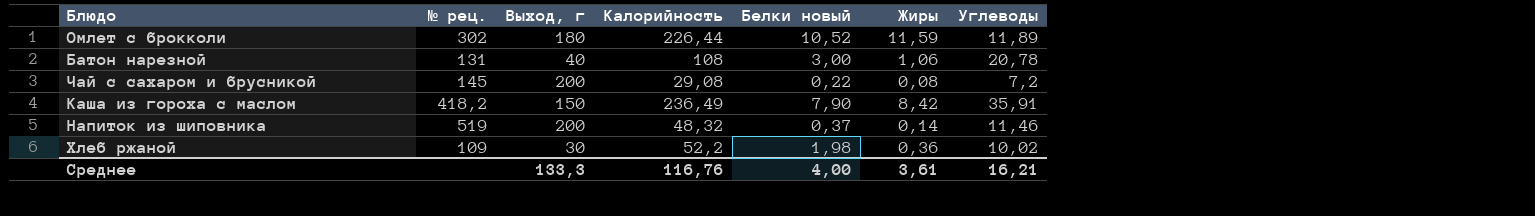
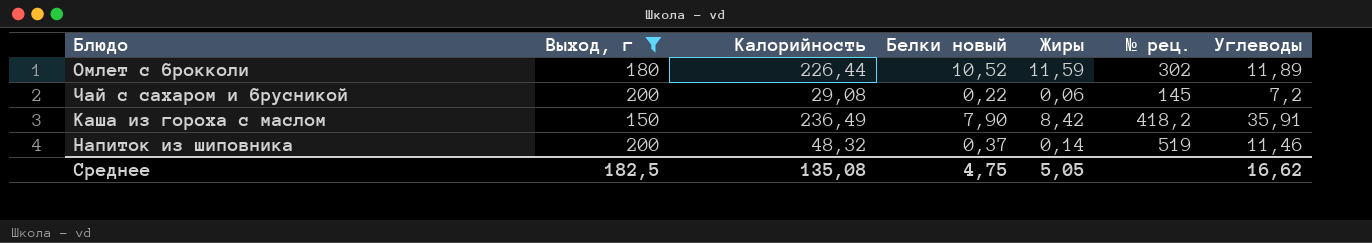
filter: none -> Выход, г >= 150
column № рец. | position: 2 -> 6
Чай с сахаром и брусникой | Жиры: 0,08 -> 0,06
Среднее | Выход, г: 133,3 -> 182,5
Среднее | Калорийность: 116,76 -> 135,08
Среднее | Белки новый: 4,00 -> 4,75
Среднее | Жиры: 3,61 -> 5,05
Среднее | Углеводы: 16,21 -> 16,62

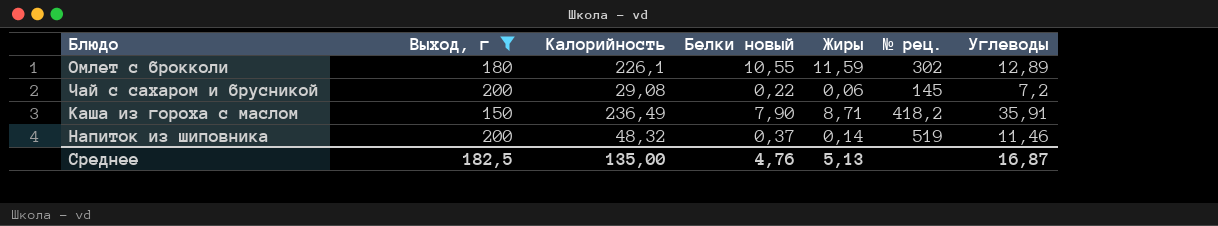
Омлет с брокколи | Калорийность: 226,44 -> 226,1
Омлет с брокколи | Белки новый: 10,52 -> 10,55
Омлет с брокколи | Углеводы: 11,89 -> 12,89
Каша из гороха с маслом | Жиры: 8,42 -> 8,71
Среднее | Калорийность: 135,08 -> 135,00
Среднее | Белки новый: 4,75 -> 4,76
Среднее | Жиры: 5,05 -> 5,13
Среднее | Углеводы: 16,62 -> 16,87

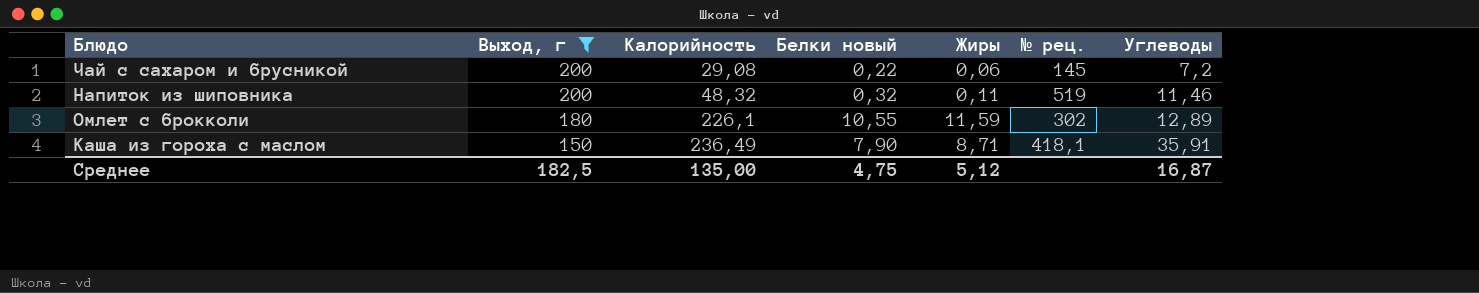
row order: none -> Выход, г descending
Напиток из шиповника | Белки новый: 0,37 -> 0,32
Напиток из шиповника | Жиры: 0,14 -> 0,11
Каша из гороха с маслом | № рец.: 418,2 -> 418,1
Среднее | Белки новый: 4,76 -> 4,75
Среднее | Жиры: 5,13 -> 5,12

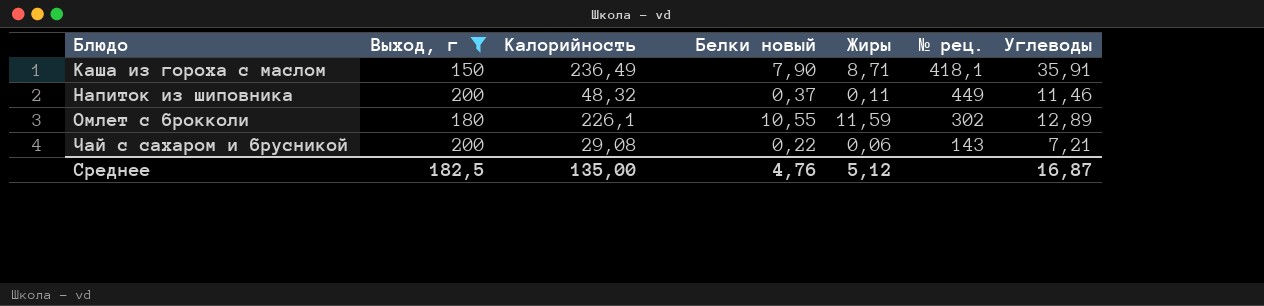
row order: Выход, г descending -> Блюдо ascending
Напиток из шиповника | Белки новый: 0,32 -> 0,37
Напиток из шиповника | № рец.: 519 -> 449
Чай с сахаром и брусникой | № рец.: 145 -> 143
Чай с сахаром и брусникой | Углеводы: 7,2 -> 7,21
Среднее | Белки новый: 4,75 -> 4,76

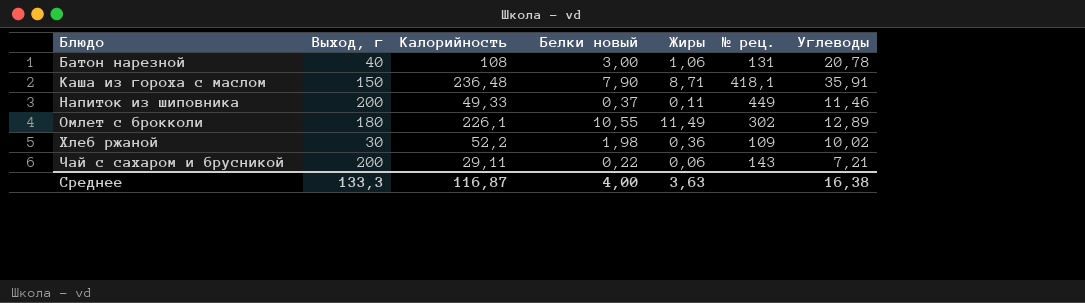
filter: Выход, г >= 150 -> none
Каша из гороха с маслом | Калорийность: 236,49 -> 236,48
Напиток из шиповника | Калорийность: 48,32 -> 49,33
Омлет с брокколи | Жиры: 11,59 -> 11,49
Чай с сахаром и брусникой | Калорийность: 29,08 -> 29,11
Среднее | Выход, г: 182,5 -> 133,3
Среднее | Калорийность: 135,00 -> 116,87
Среднее | Белки новый: 4,76 -> 4,00
Среднее | Жиры: 5,12 -> 3,63
Среднее | Углеводы: 16,87 -> 16,38

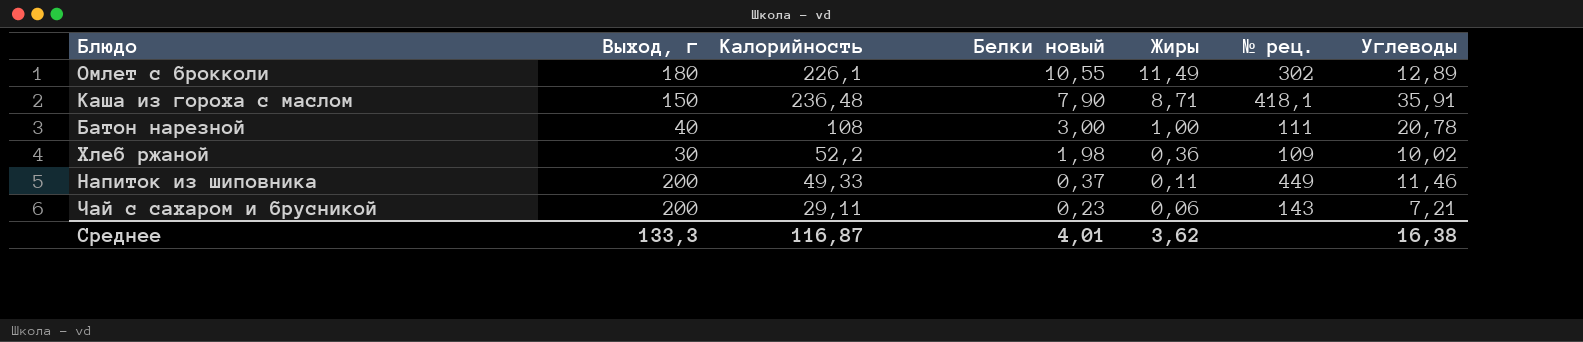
row order: Блюдо ascending -> Белки новый descending
Батон нарезной | Жиры: 1,06 -> 1,00
Батон нарезной | № рец.: 131 -> 111
Чай с сахаром и брусникой | Белки новый: 0,22 -> 0,23
Среднее | Белки новый: 4,00 -> 4,01
Среднее | Жиры: 3,63 -> 3,62

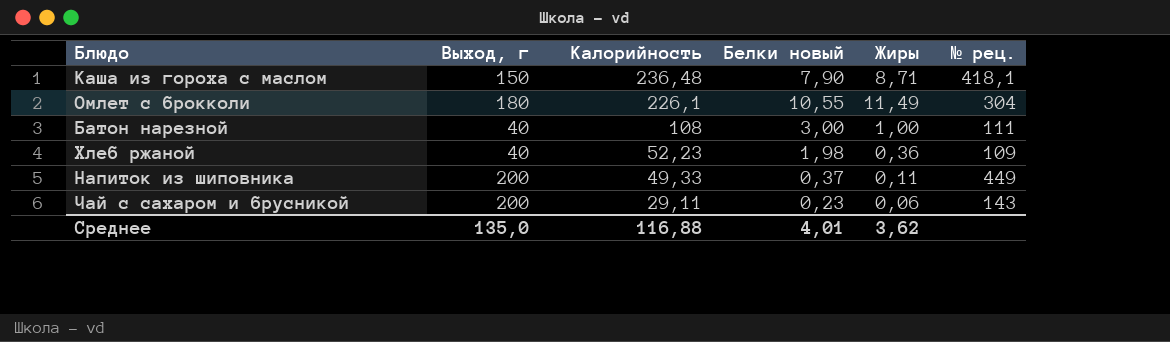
row order: Белки новый descending -> Калорийность descending
column Углеводы | position: 7 -> none
Омлет с брокколи | № рец.: 302 -> 304
Хлеб ржаной | Выход, г: 30 -> 40
Хлеб ржаной | Калорийность: 52,2 -> 52,23
Среднее | Выход, г: 133,3 -> 135,0
Среднее | Калорийность: 116,87 -> 116,88

